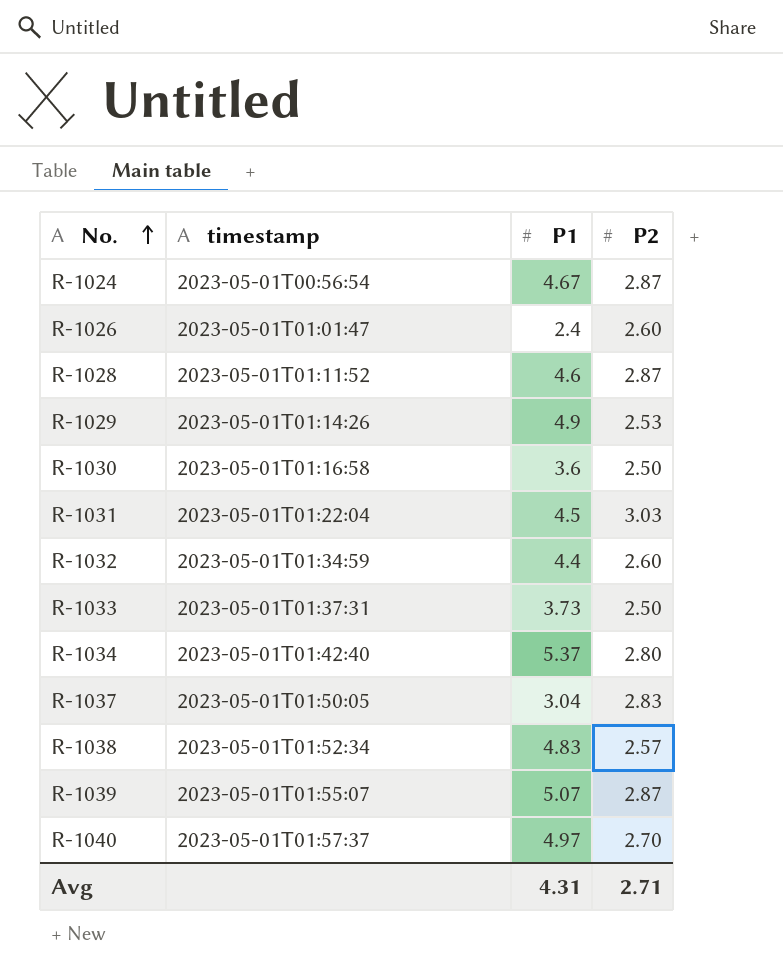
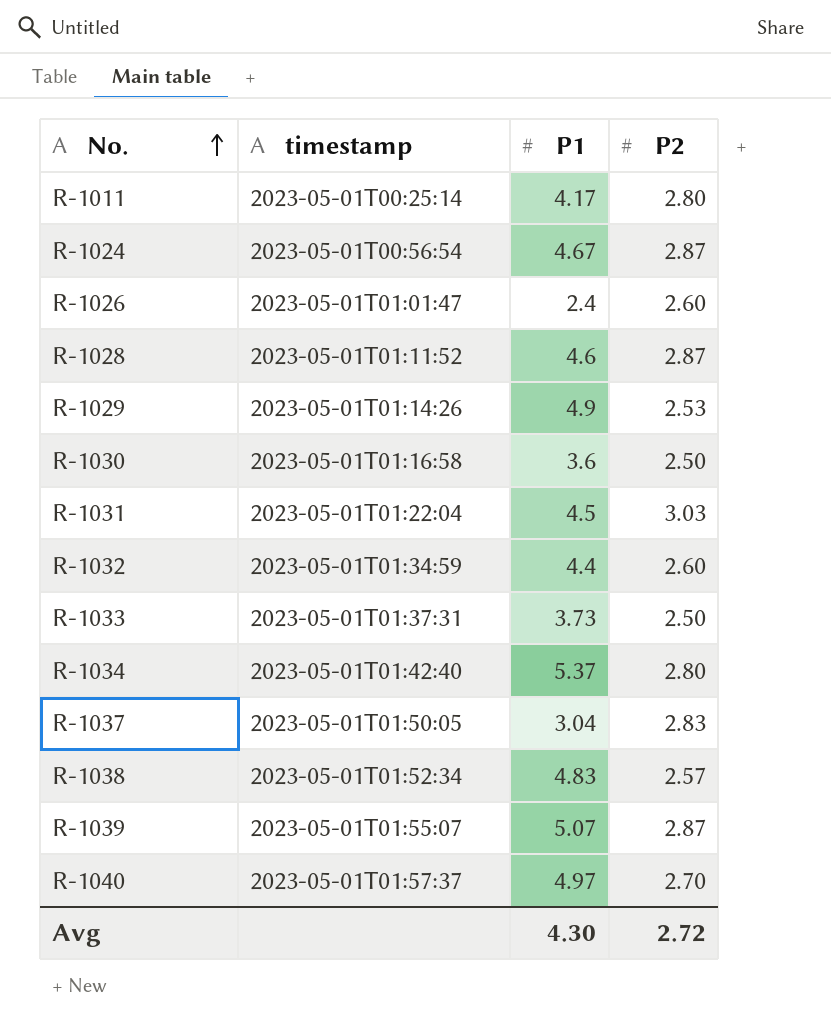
row R-1011: none -> 2023-05-01T00:25:14 | 4.17 | 2.80
Avg | P1: 4.31 -> 4.30
Avg | P2: 2.71 -> 2.72

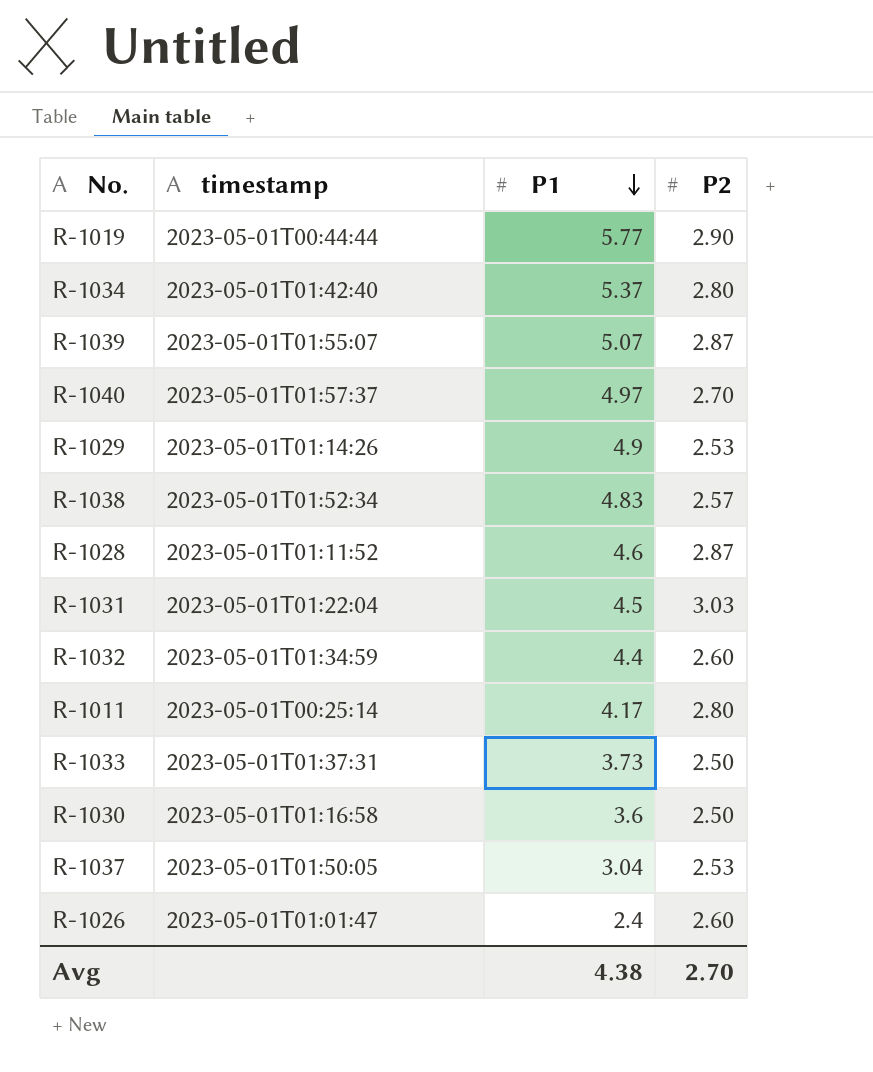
row order: No. ascending -> P1 descending
row R-1024: 2023-05-01T00:56:54 | 4.67 | 2.87 -> none
row R-1019: none -> 2023-05-01T00:44:44 | 5.77 | 2.90
R-1037 | P2: 2.83 -> 2.53
Avg | P1: 4.30 -> 4.38
Avg | P2: 2.72 -> 2.70

